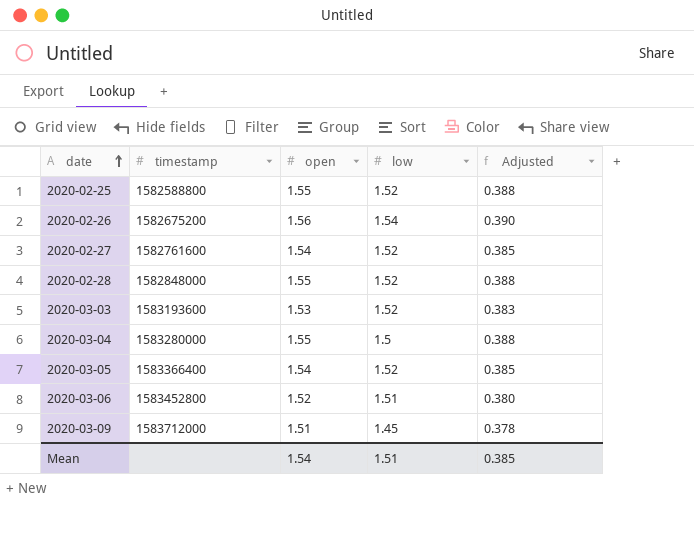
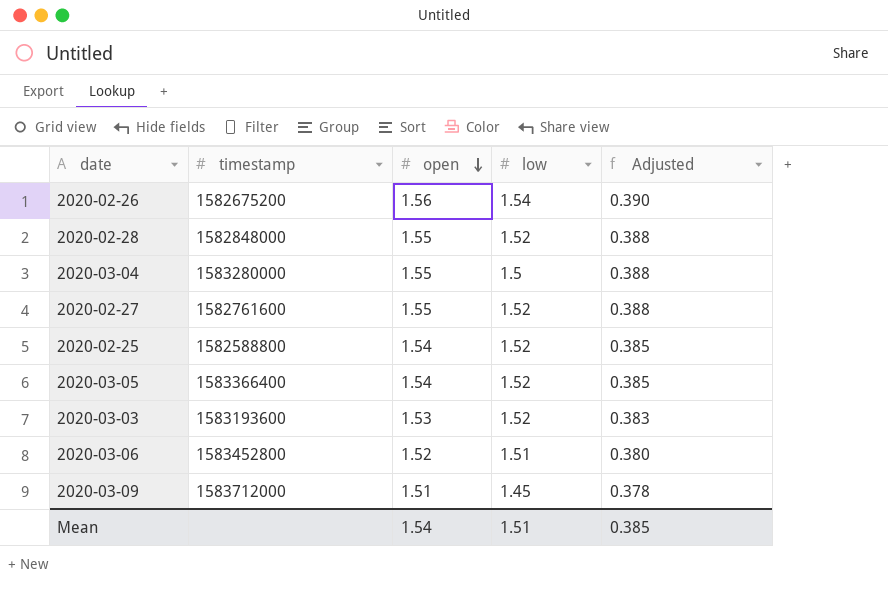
row order: date ascending -> open descending
2020-02-27 | open: 1.54 -> 1.55
2020-02-27 | Adjusted: 0.385 -> 0.388
2020-02-25 | open: 1.55 -> 1.54
2020-02-25 | Adjusted: 0.388 -> 0.385

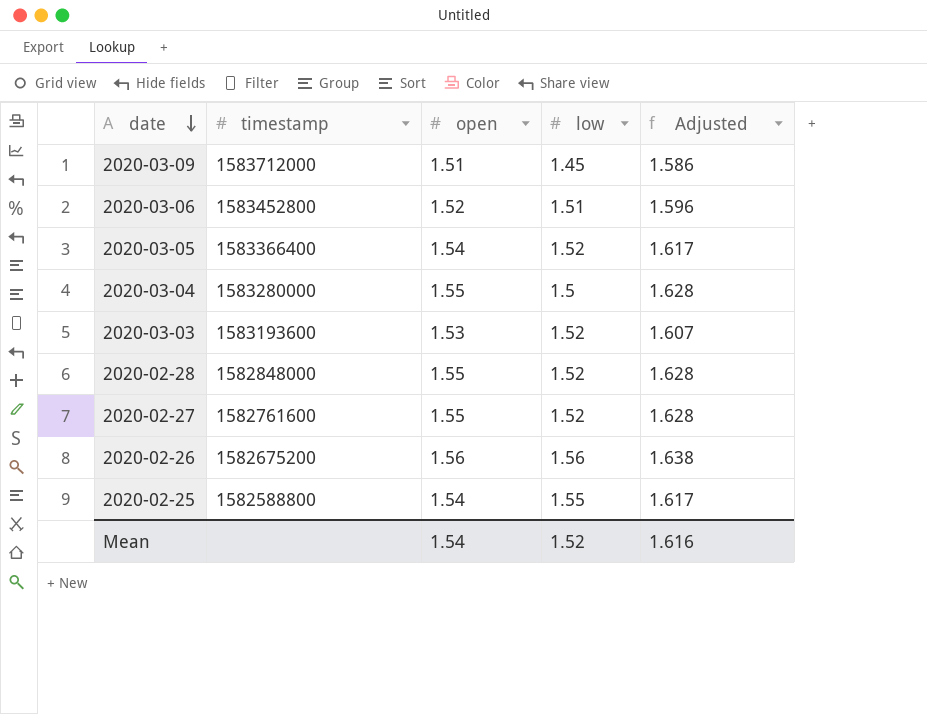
row order: open descending -> date descending
column Adjusted | formula: [open] * 0.25 -> [open] * 1.05
2020-02-26 | low: 1.54 -> 1.56
2020-02-25 | low: 1.52 -> 1.55
Mean | low: 1.51 -> 1.52
Mean | Adjusted: 0.385 -> 1.616

